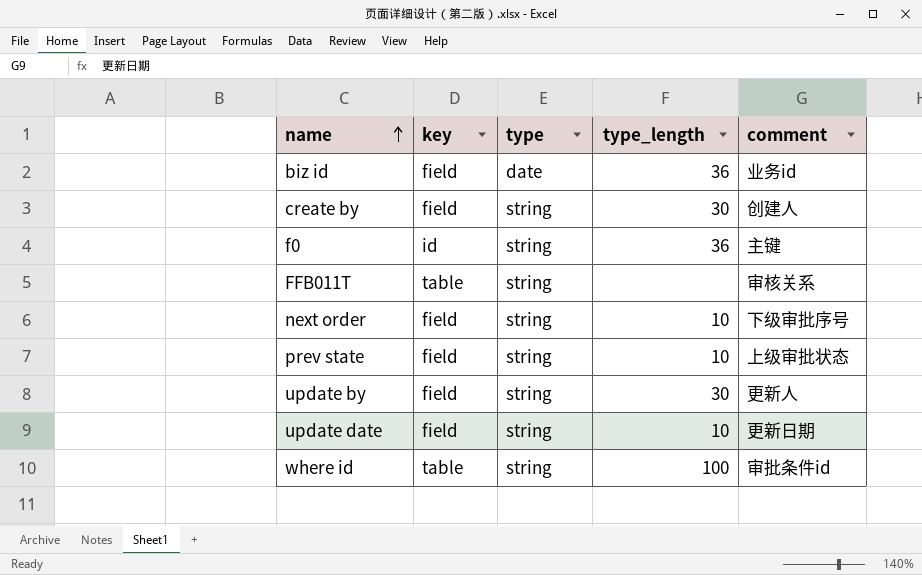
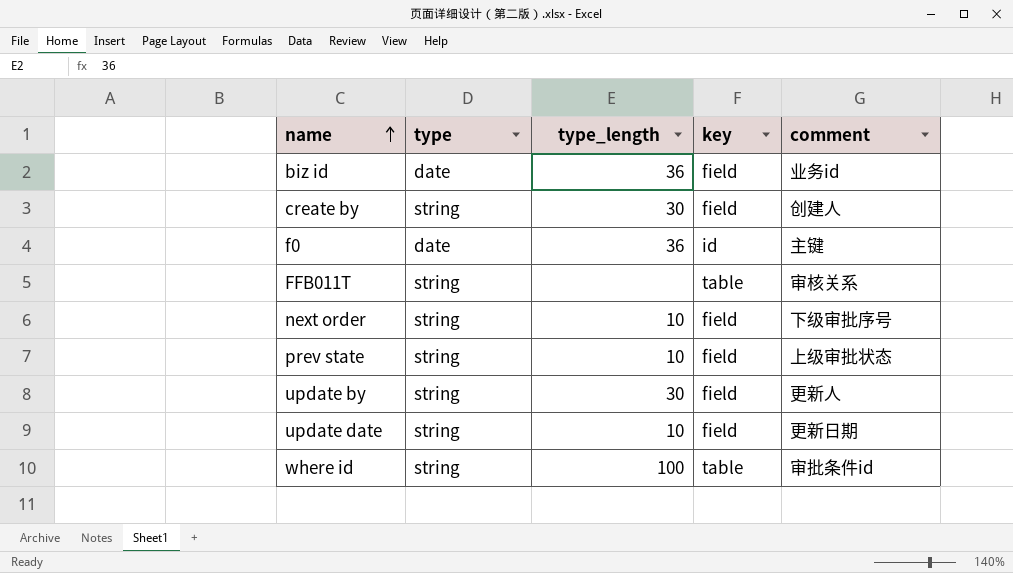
column key | position: 2 -> 4
f0 | type: string -> date

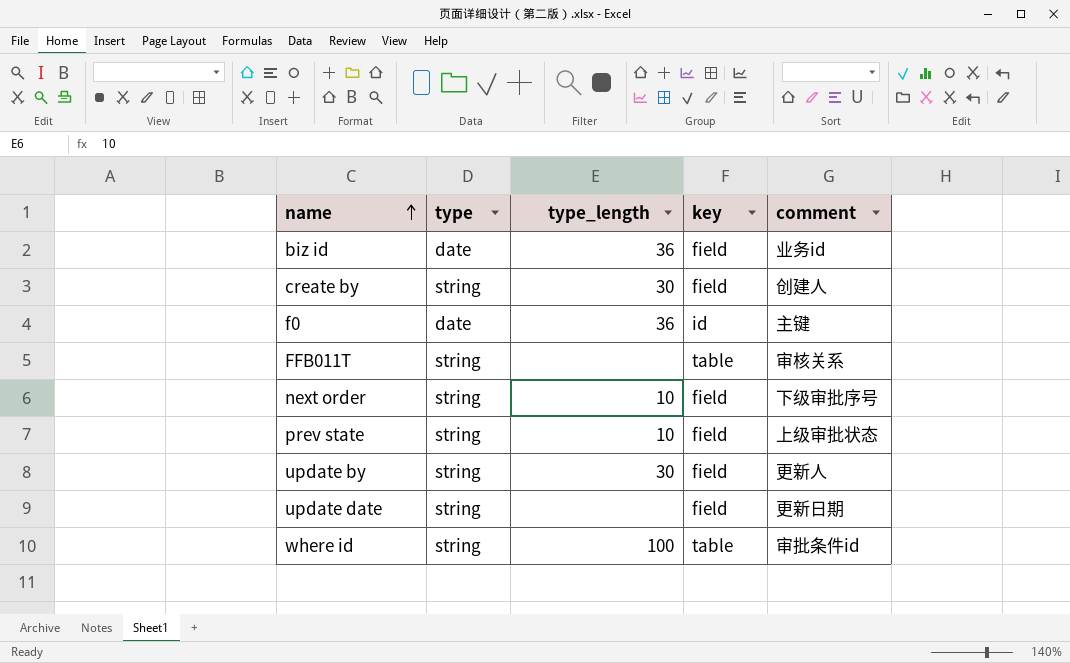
update date | type_length: 10 -> none

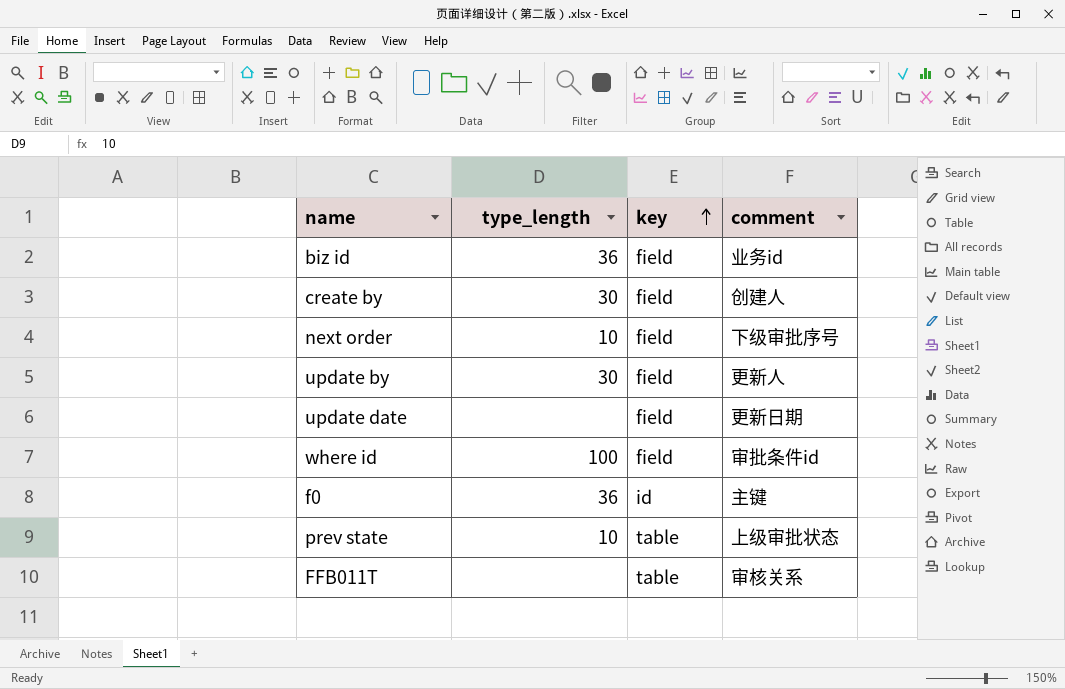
row order: name ascending -> key ascending
column type | position: 2 -> none
where id | key: table -> field
prev state | key: field -> table

